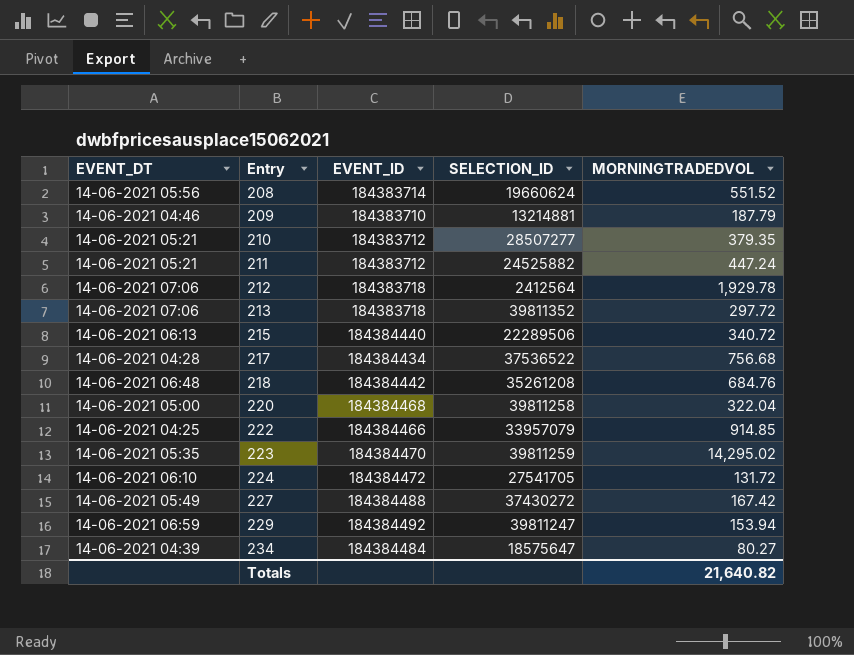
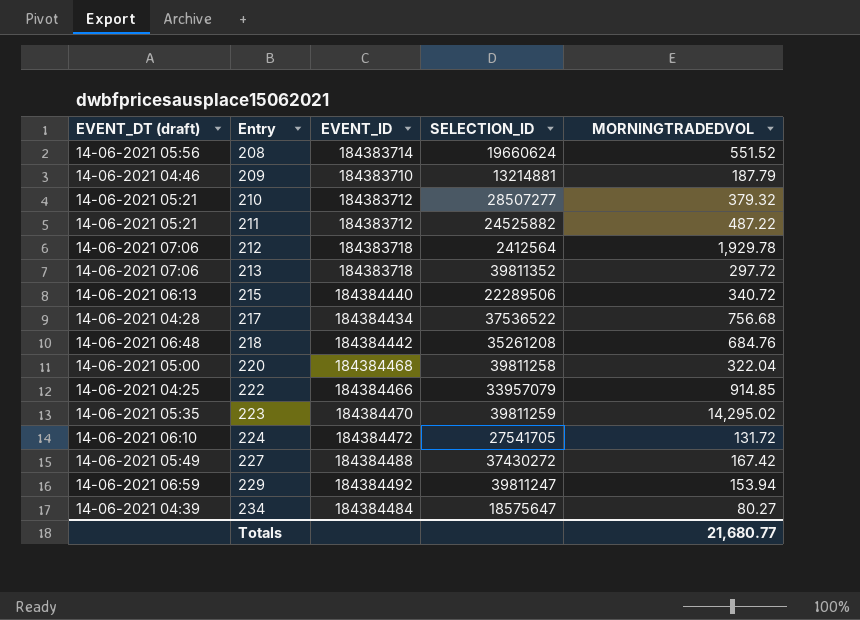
column name: EVENT_DT -> EVENT_DT (draft)
210 | MORNINGTRADEDVOL: 379.35 -> 379.32
211 | MORNINGTRADEDVOL: 447.24 -> 487.22
Totals | MORNINGTRADEDVOL: 21,640.82 -> 21,680.77

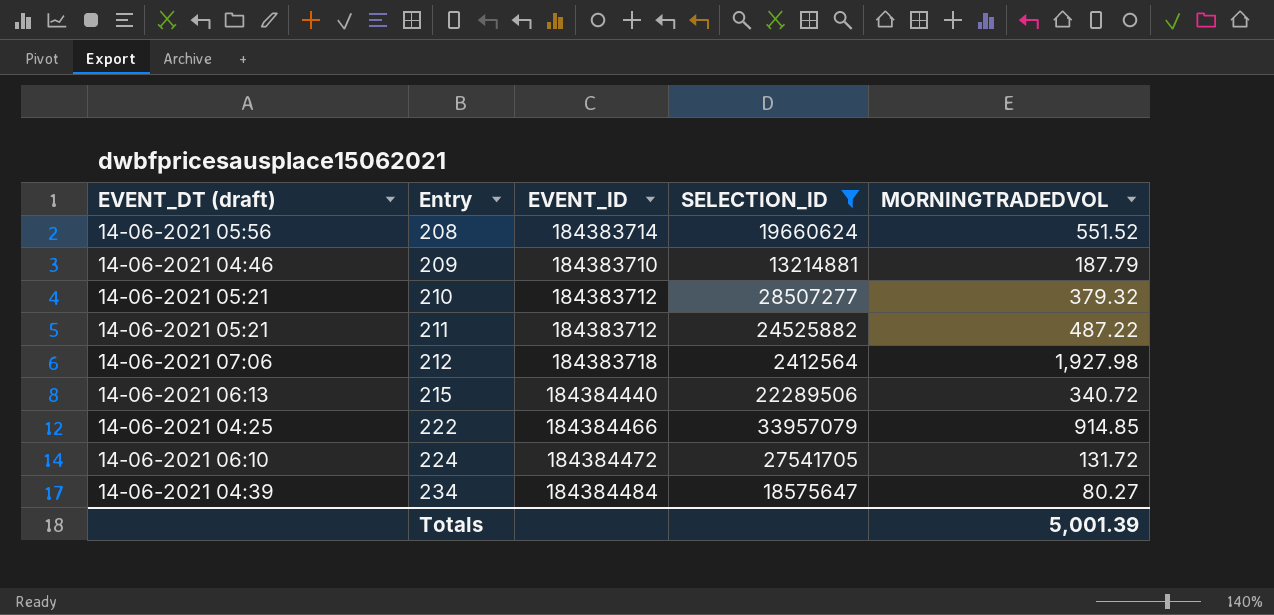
filter: none -> SELECTION_ID <= 33957079
212 | MORNINGTRADEDVOL: 1,929.78 -> 1,927.98
Totals | MORNINGTRADEDVOL: 21,680.77 -> 5,001.39

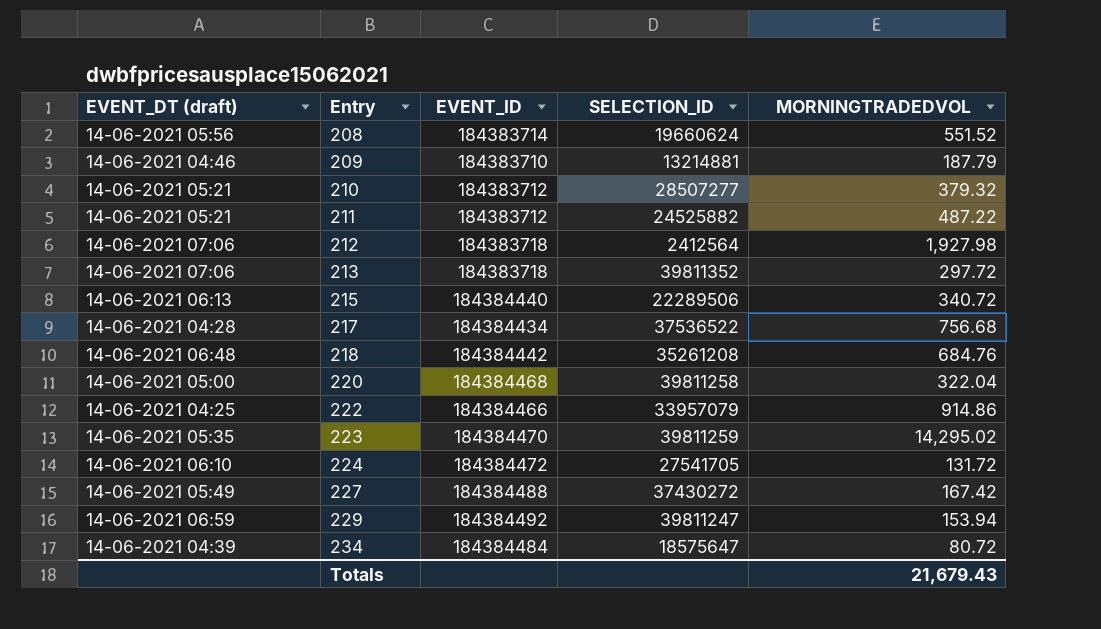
filter: SELECTION_ID <= 33957079 -> none
222 | MORNINGTRADEDVOL: 914.85 -> 914.86
234 | MORNINGTRADEDVOL: 80.27 -> 80.72
Totals | MORNINGTRADEDVOL: 5,001.39 -> 21,679.43

